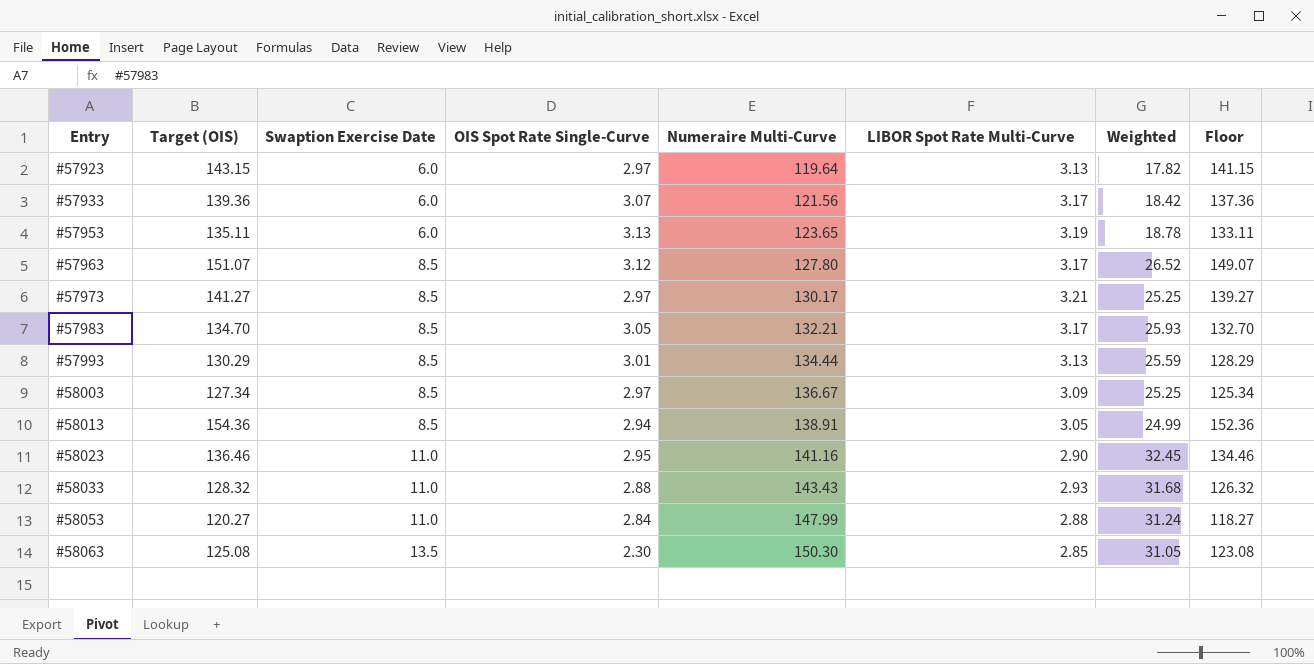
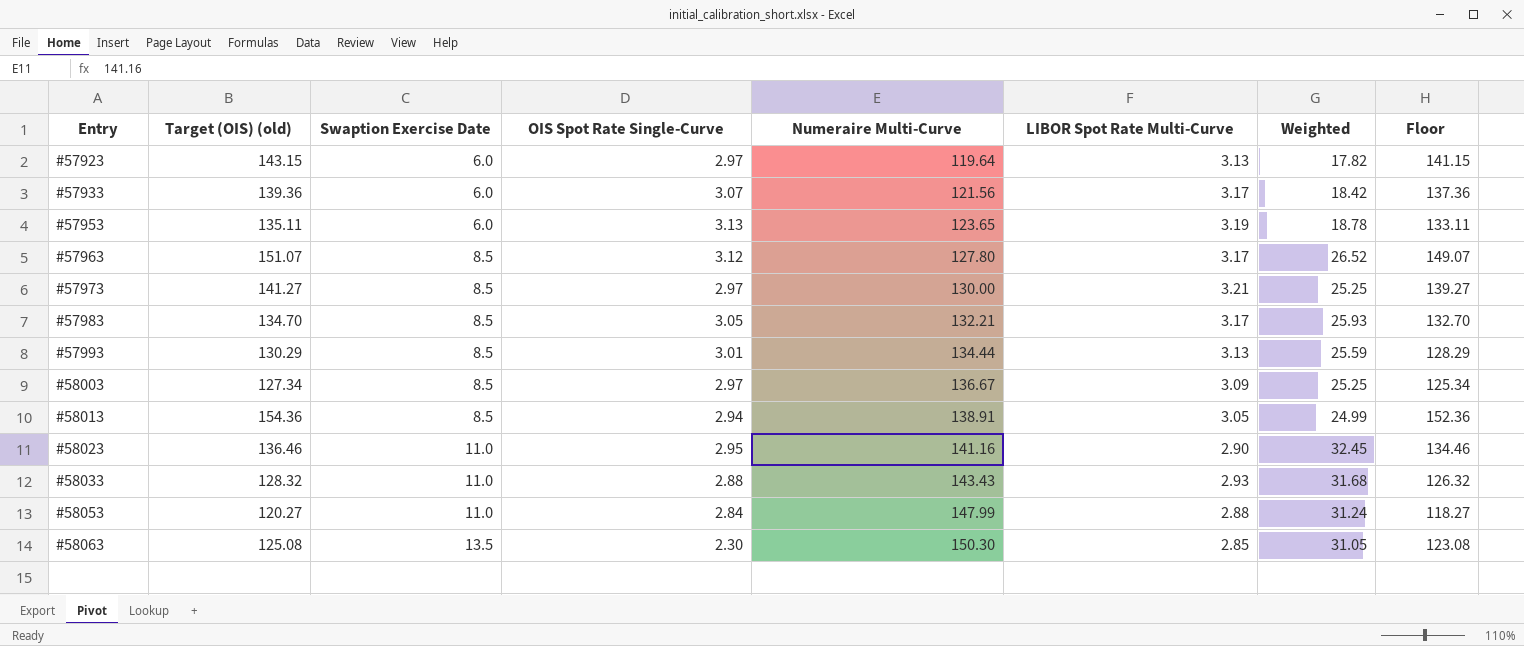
column name: Target (OIS) -> Target (OIS) (old)
#57973 | Numeraire Multi-Curve: 130.17 -> 130.00

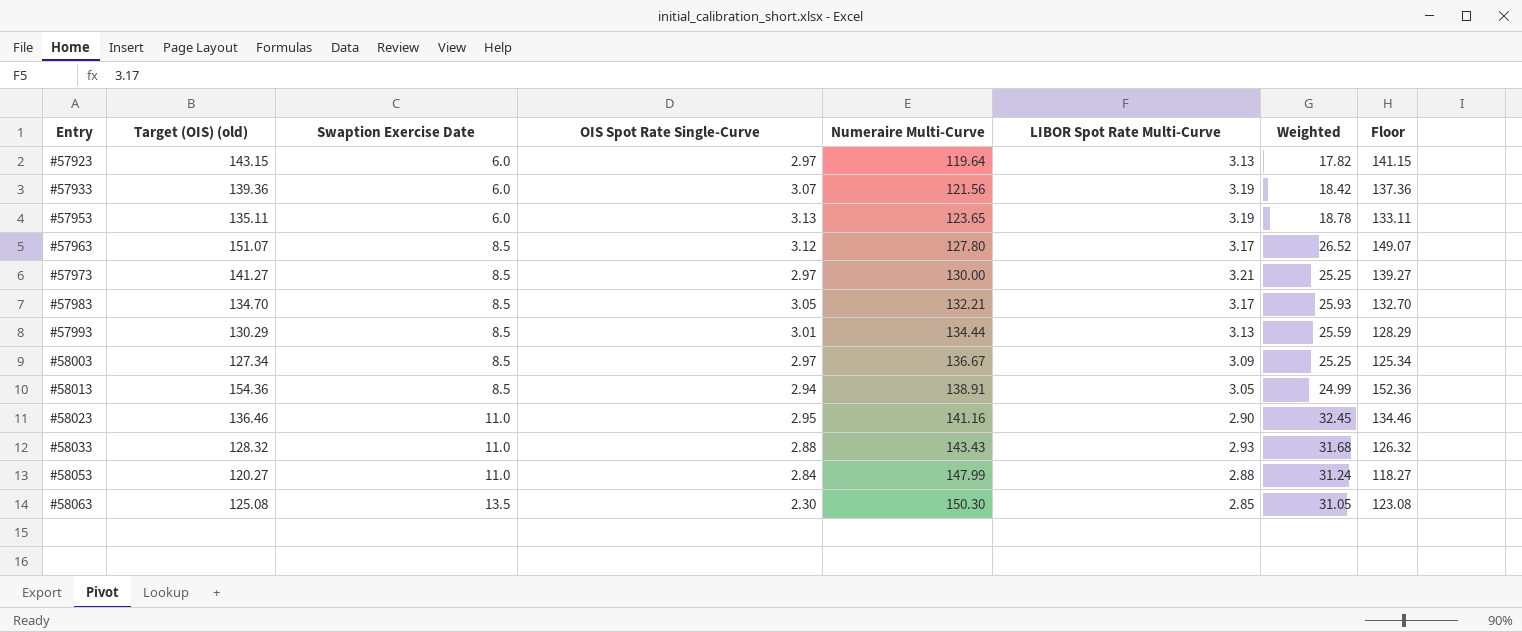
#57933 | LIBOR Spot Rate Multi-Curve: 3.17 -> 3.19

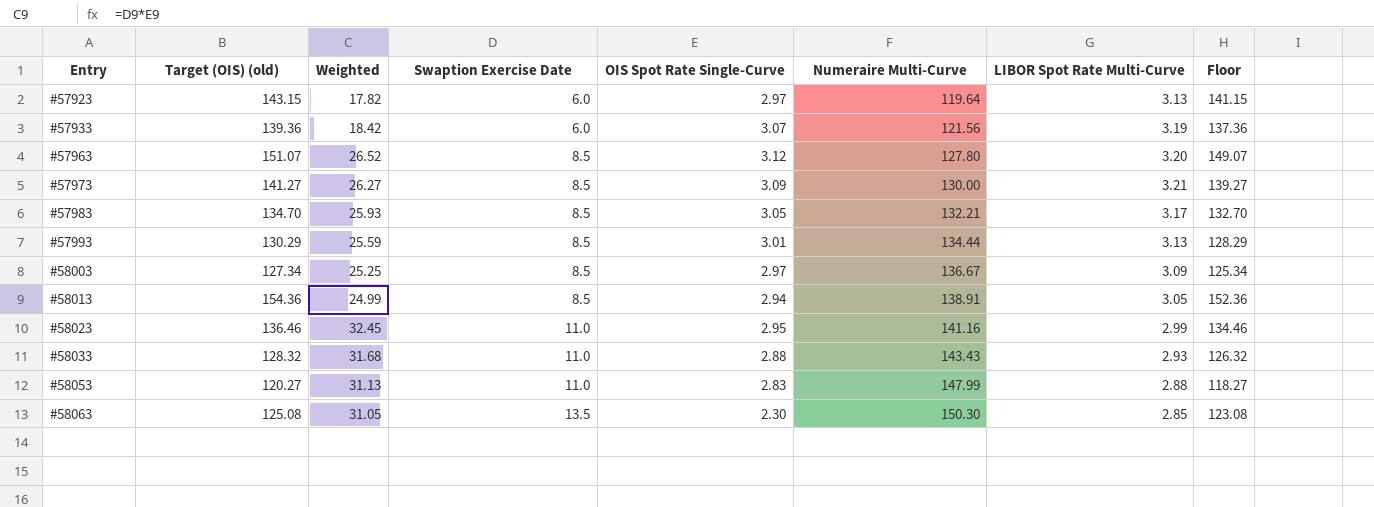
column Weighted | position: 7 -> 3
row #57953: 135.11 | 6.0 | 3.13 | 123.65 | 3.19 | 18.78 | 133.11 -> none
#57963 | LIBOR Spot Rate Multi-Curve: 3.17 -> 3.20
#57973 | Weighted: 25.25 -> 26.27
#57973 | OIS Spot Rate Single-Curve: 2.97 -> 3.09
#58023 | LIBOR Spot Rate Multi-Curve: 2.90 -> 2.99
#58053 | Weighted: 31.24 -> 31.13
#58053 | OIS Spot Rate Single-Curve: 2.84 -> 2.83

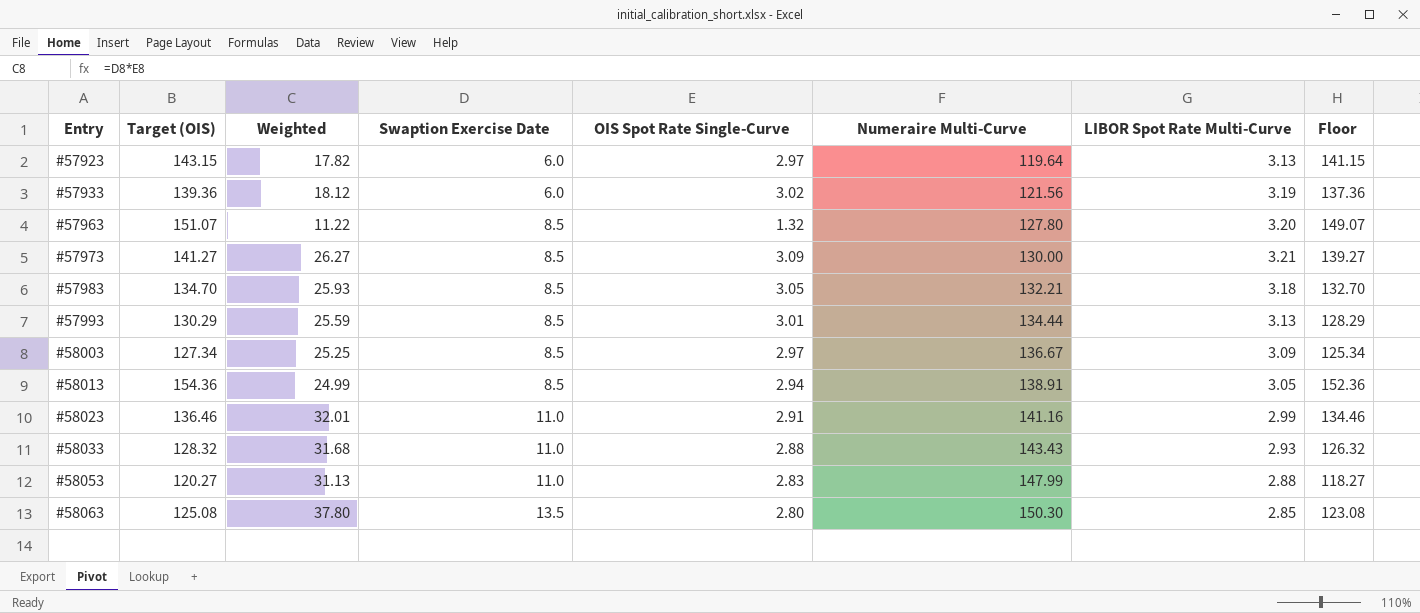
column name: Target (OIS) (old) -> Target (OIS)
#57933 | Weighted: 18.42 -> 18.12
#57933 | OIS Spot Rate Single-Curve: 3.07 -> 3.02
#57963 | Weighted: 26.52 -> 11.22
#57963 | OIS Spot Rate Single-Curve: 3.12 -> 1.32
#57983 | LIBOR Spot Rate Multi-Curve: 3.17 -> 3.18
#58023 | Weighted: 32.45 -> 32.01
#58023 | OIS Spot Rate Single-Curve: 2.95 -> 2.91
#58063 | Weighted: 31.05 -> 37.80
#58063 | OIS Spot Rate Single-Curve: 2.30 -> 2.80

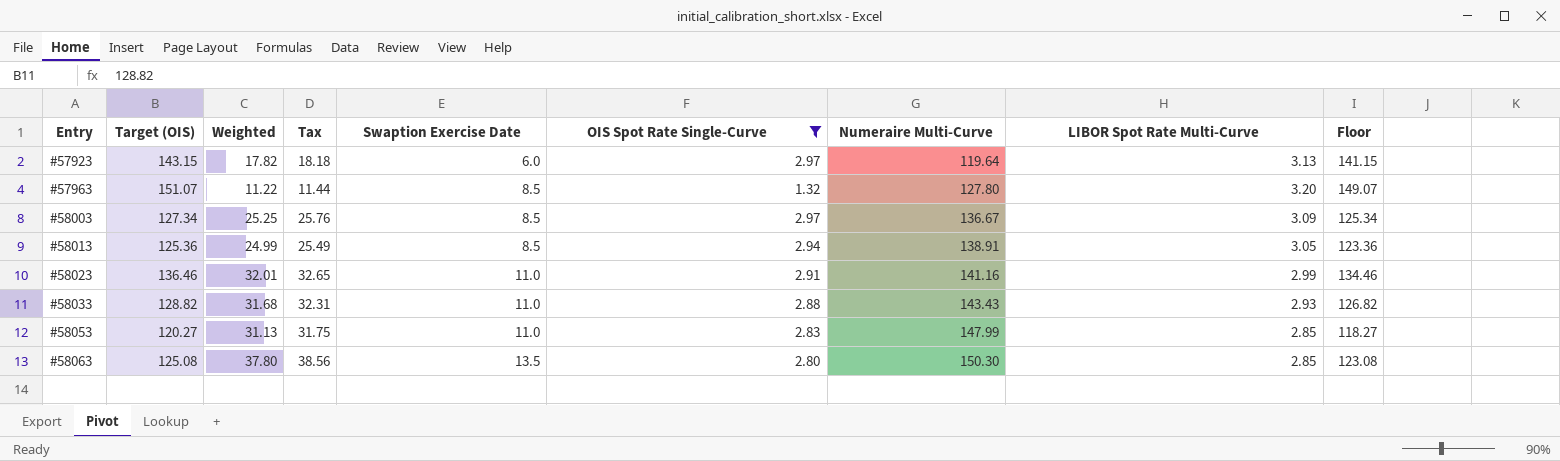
filter: none -> OIS Spot Rate Single-Curve <= 2.97
column Tax | formula: none -> [Weighted] * 1.02
#58013 | Target (OIS): 154.36 -> 125.36
#58013 | Floor: 152.36 -> 123.36
#58033 | Target (OIS): 128.32 -> 128.82
#58033 | Floor: 126.32 -> 126.82
#58053 | LIBOR Spot Rate Multi-Curve: 2.88 -> 2.85

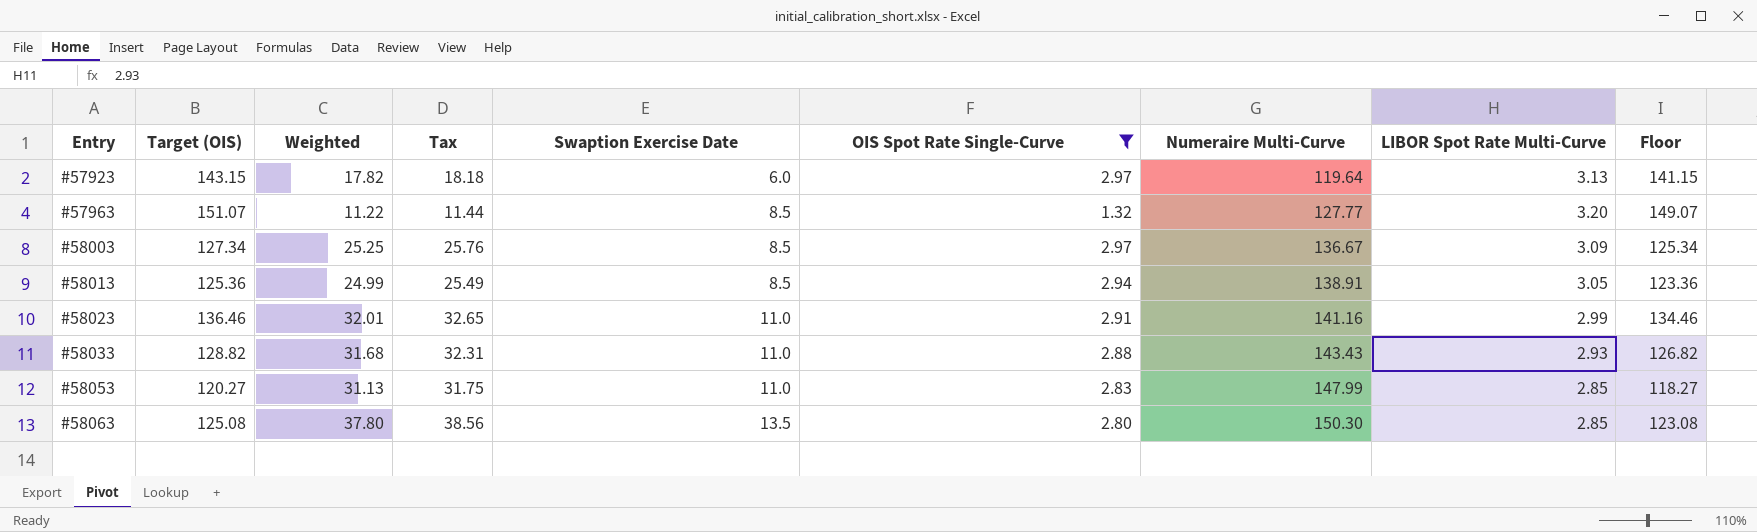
#57963 | Numeraire Multi-Curve: 127.80 -> 127.77

